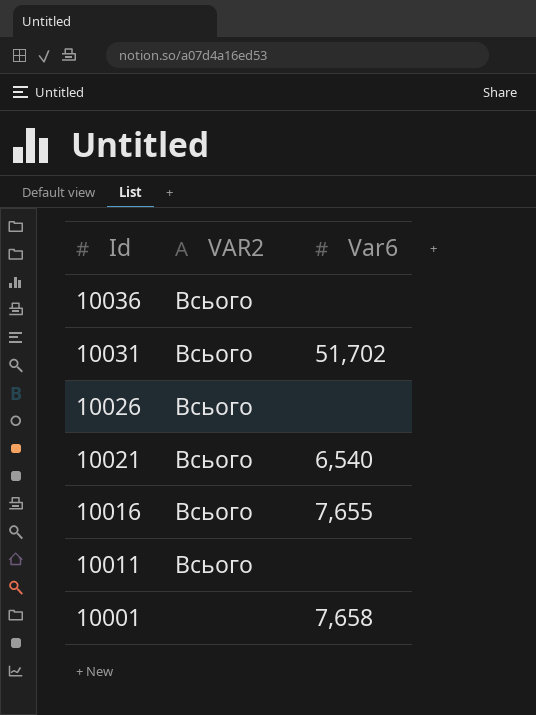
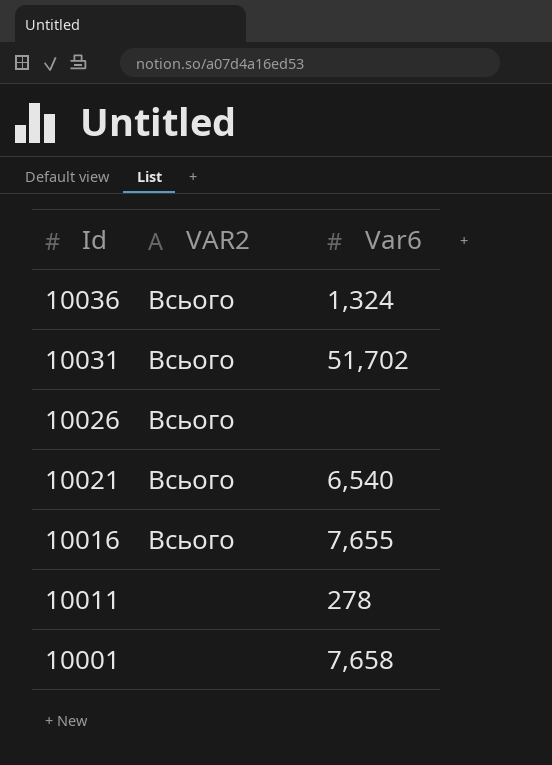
10036 | Var6: none -> 1,324
10011 | VAR2: Всього -> none
10011 | Var6: none -> 278

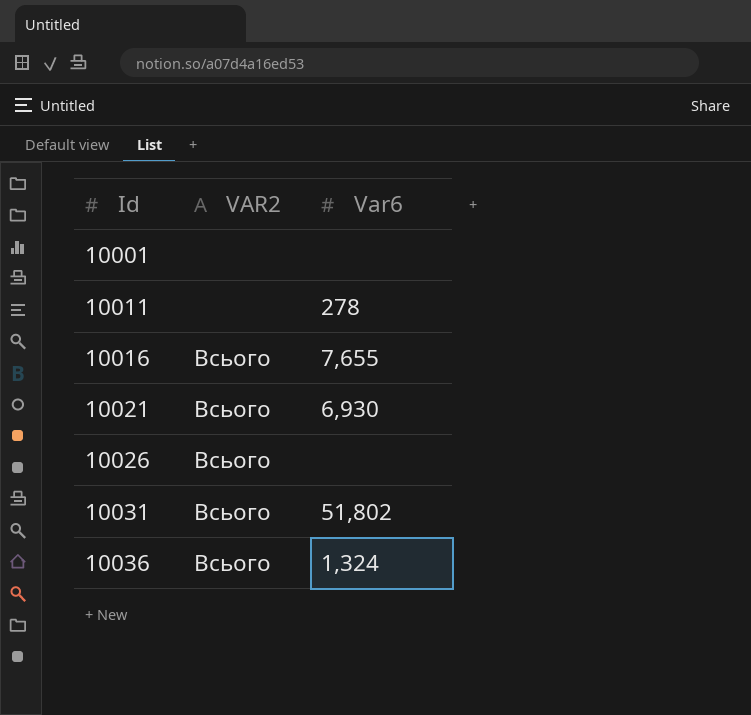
row order: Id descending -> Id ascending
10001 | Var6: 7,658 -> none
10021 | Var6: 6,540 -> 6,930
10031 | Var6: 51,702 -> 51,802

